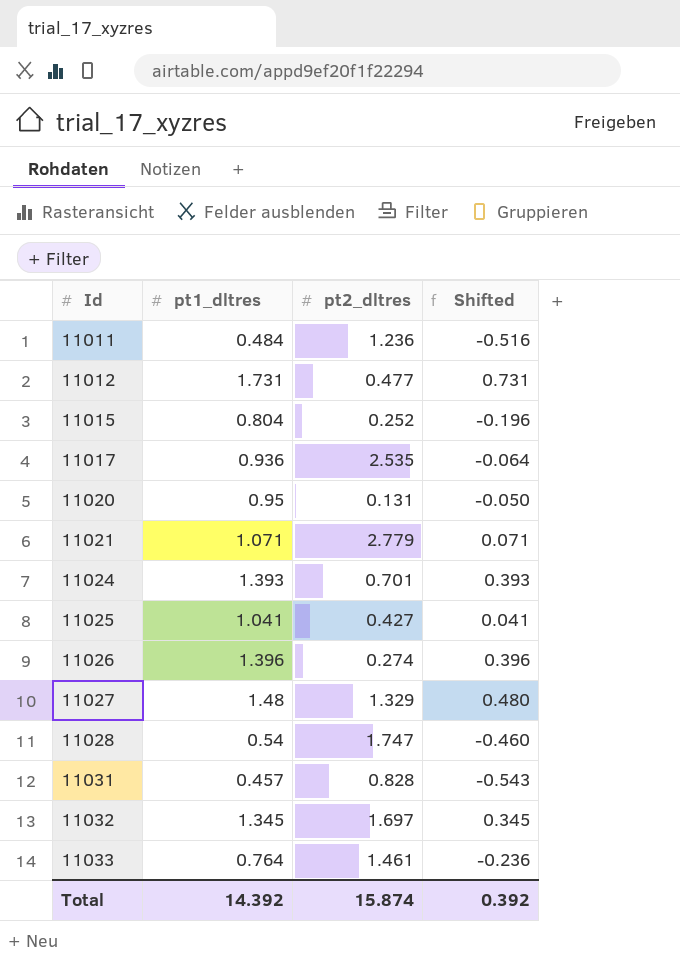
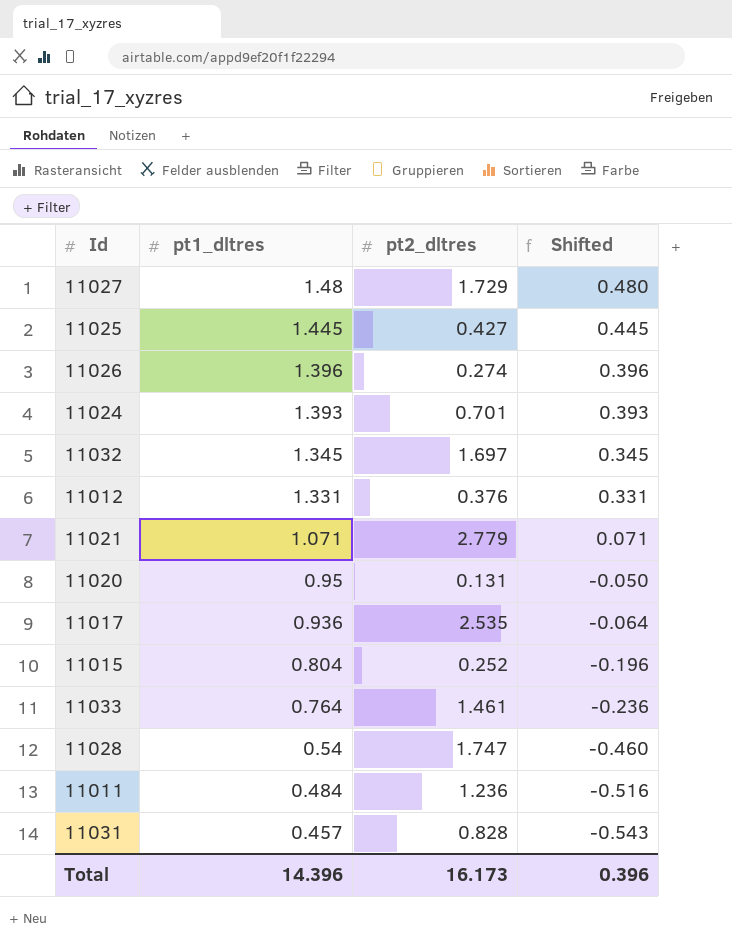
row order: Id ascending -> pt1_dltres descending
11027 | pt2_dltres: 1.329 -> 1.729
11025 | pt1_dltres: 1.041 -> 1.445
11025 | Shifted: 0.041 -> 0.445
11012 | pt1_dltres: 1.731 -> 1.331
11012 | pt2_dltres: 0.477 -> 0.376
11012 | Shifted: 0.731 -> 0.331
Total | pt1_dltres: 14.392 -> 14.396
Total | pt2_dltres: 15.874 -> 16.173
Total | Shifted: 0.392 -> 0.396

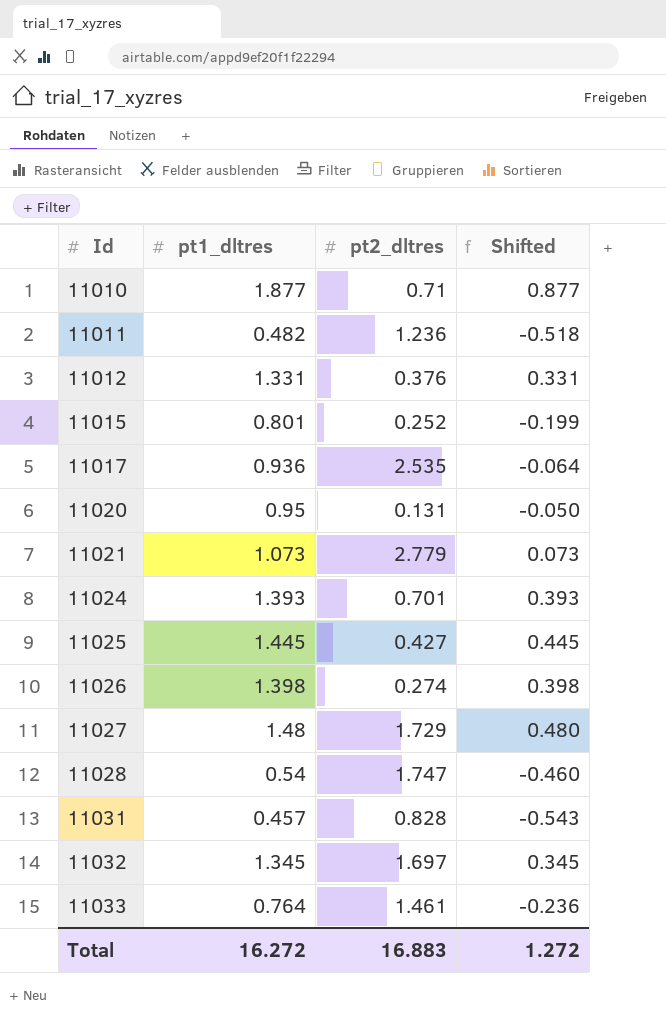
row order: pt1_dltres descending -> Id ascending
row 11010: none -> 1.877 | 0.71 | 0.877
11011 | pt1_dltres: 0.484 -> 0.482
11011 | Shifted: -0.516 -> -0.518
11015 | pt1_dltres: 0.804 -> 0.801
11015 | Shifted: -0.196 -> -0.199
11021 | pt1_dltres: 1.071 -> 1.073
11021 | Shifted: 0.071 -> 0.073
11026 | pt1_dltres: 1.396 -> 1.398
11026 | Shifted: 0.396 -> 0.398
Total | pt1_dltres: 14.396 -> 16.272
Total | pt2_dltres: 16.173 -> 16.883
Total | Shifted: 0.396 -> 1.272

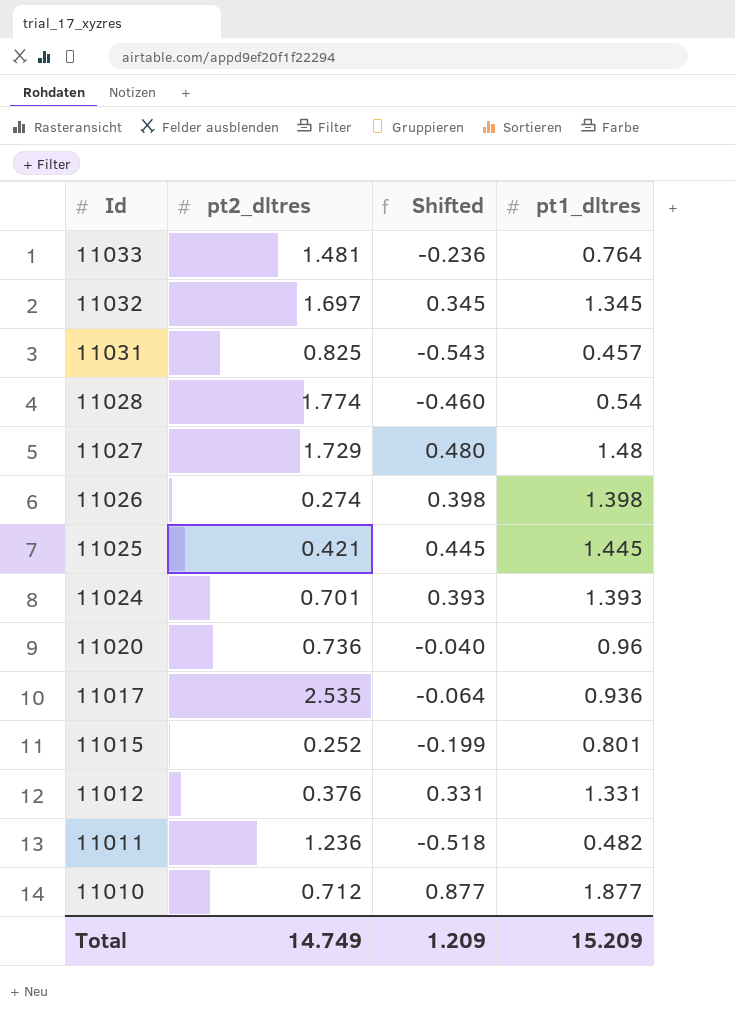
row order: Id ascending -> Id descending
column pt1_dltres | position: 2 -> 4
row 11021: 1.073 | 2.779 | 0.073 -> none
11033 | pt2_dltres: 1.461 -> 1.481
11031 | pt2_dltres: 0.828 -> 0.825
11028 | pt2_dltres: 1.747 -> 1.774
11025 | pt2_dltres: 0.427 -> 0.421
11020 | pt2_dltres: 0.131 -> 0.736
11020 | Shifted: -0.050 -> -0.040
11020 | pt1_dltres: 0.95 -> 0.96
11010 | pt2_dltres: 0.71 -> 0.712
Total | pt2_dltres: 16.883 -> 14.749
Total | Shifted: 1.272 -> 1.209
Total | pt1_dltres: 16.272 -> 15.209

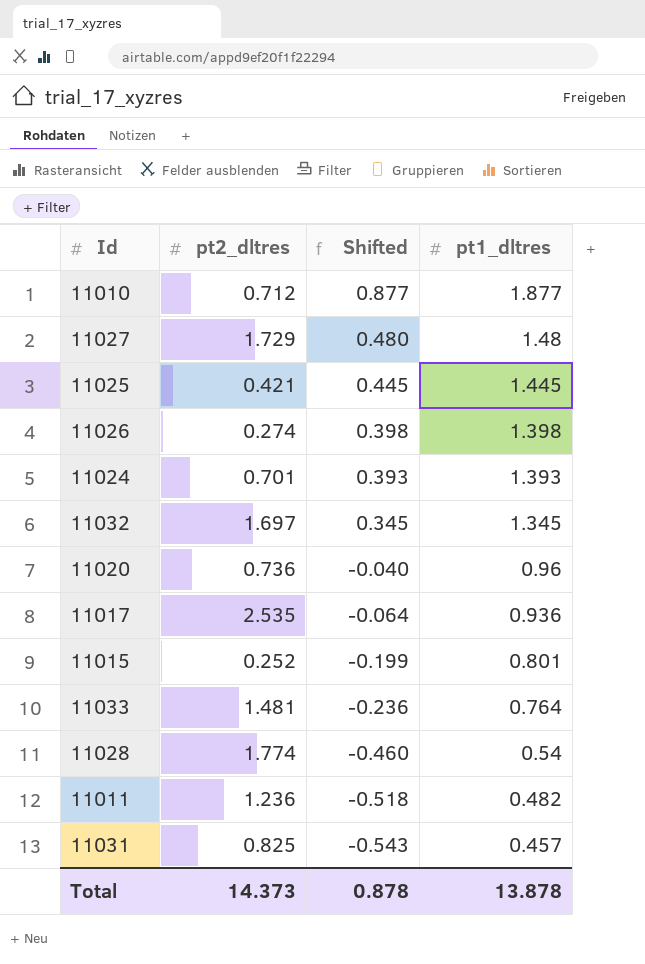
row order: Id descending -> Shifted descending
row 11012: 0.376 | 0.331 | 1.331 -> none
Total | pt2_dltres: 14.749 -> 14.373
Total | Shifted: 1.209 -> 0.878
Total | pt1_dltres: 15.209 -> 13.878

